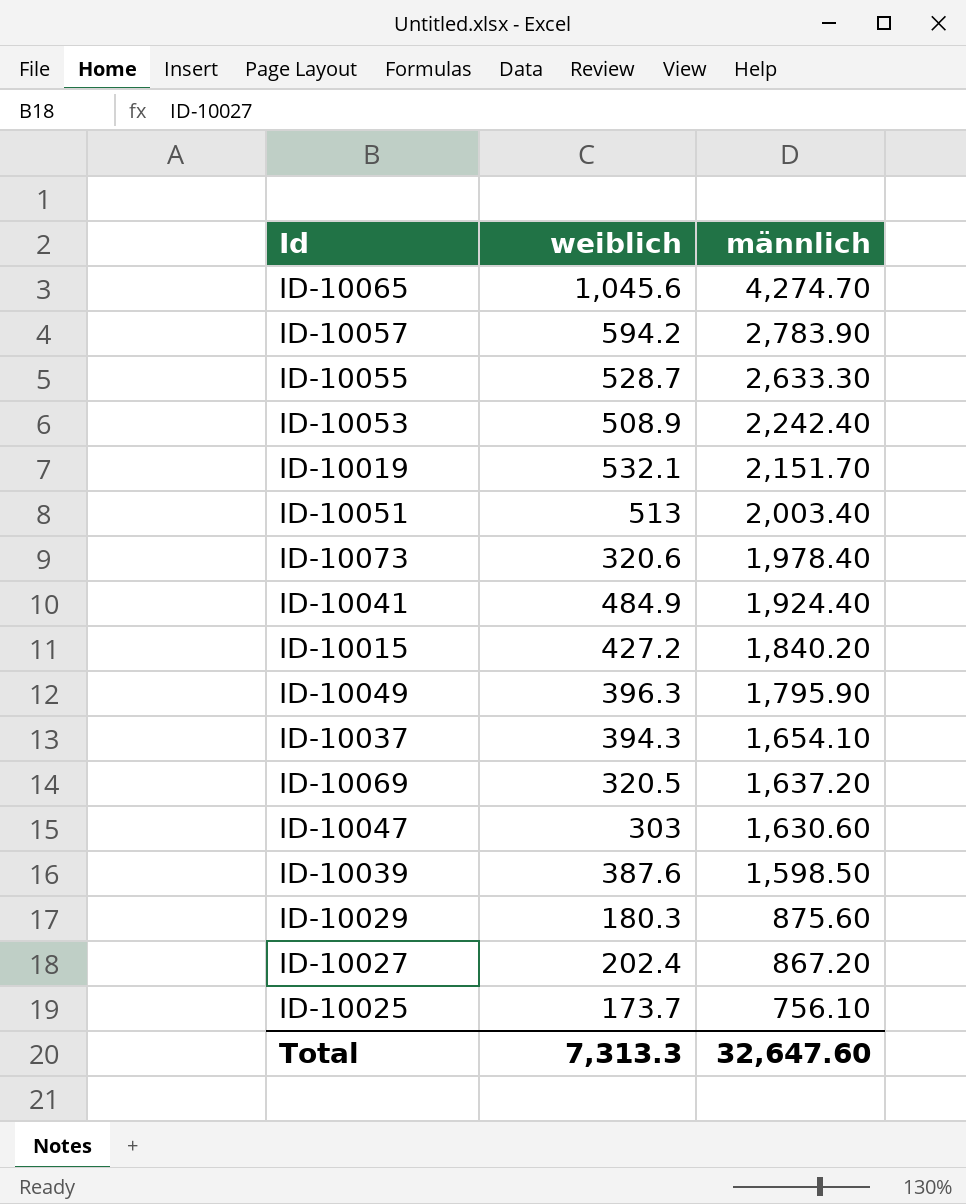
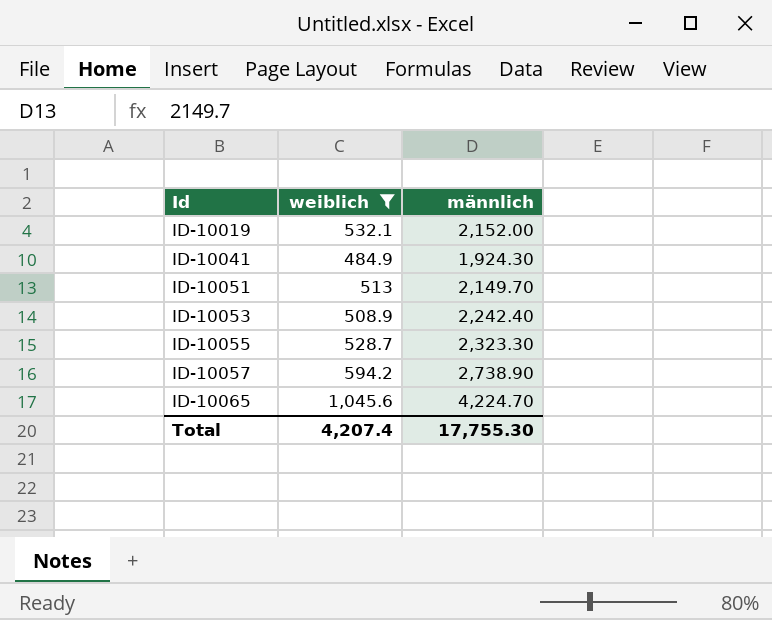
filter: none -> weiblich >= 484.9
row order: männlich descending -> Id ascending
ID-10019 | männlich: 2,151.70 -> 2,152.00
ID-10041 | männlich: 1,924.40 -> 1,924.30
ID-10051 | männlich: 2,003.40 -> 2,149.70
ID-10055 | männlich: 2,633.30 -> 2,323.30
ID-10057 | männlich: 2,783.90 -> 2,738.90
ID-10065 | männlich: 4,274.70 -> 4,224.70
Total | weiblich: 7,313.3 -> 4,207.4
Total | männlich: 32,647.60 -> 17,755.30

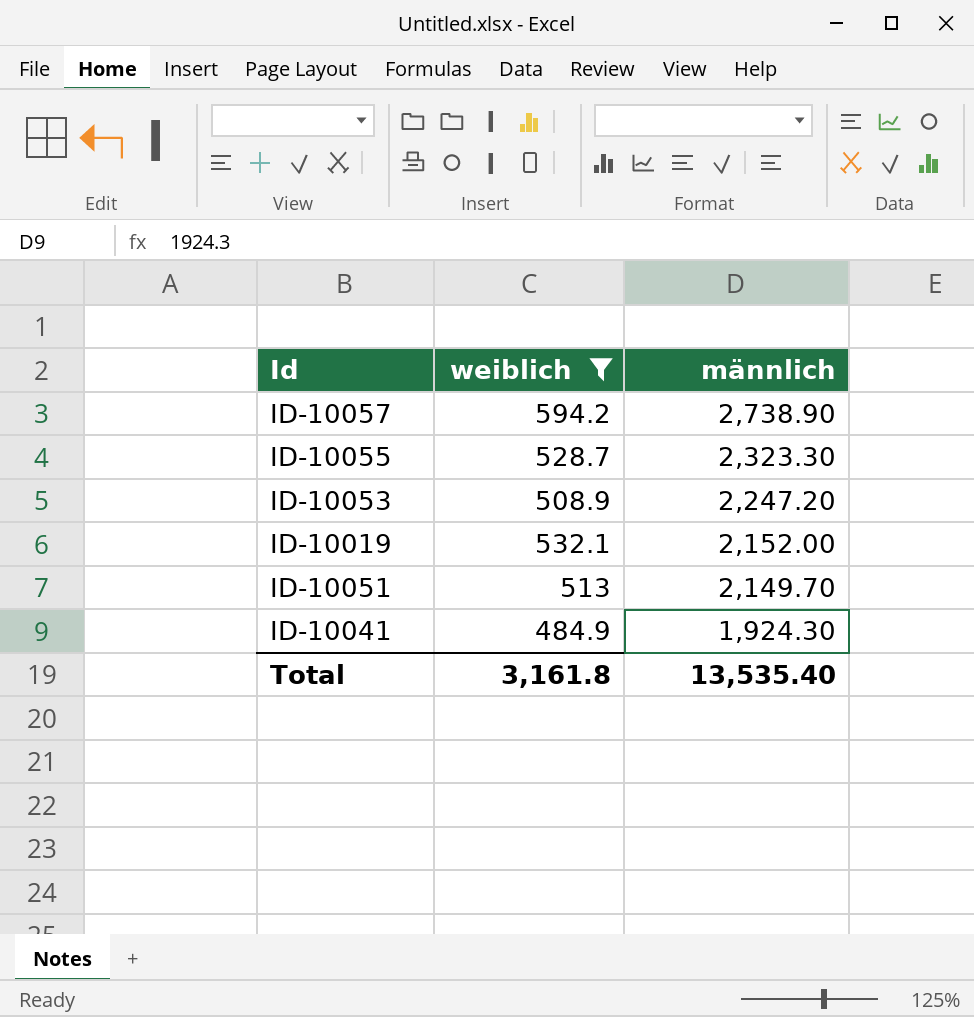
row order: Id ascending -> männlich descending
row ID-10065: 1,045.6 | 4,224.70 -> none
ID-10053 | männlich: 2,242.40 -> 2,247.20
Total | weiblich: 4,207.4 -> 3,161.8
Total | männlich: 17,755.30 -> 13,535.40

